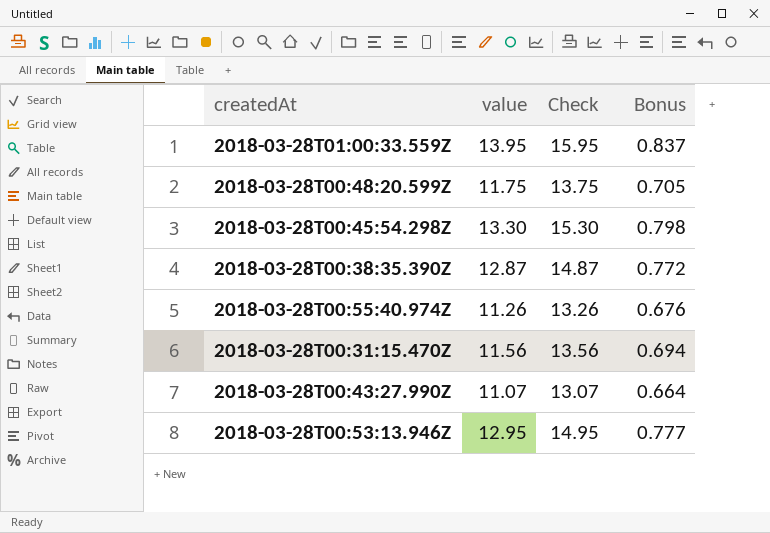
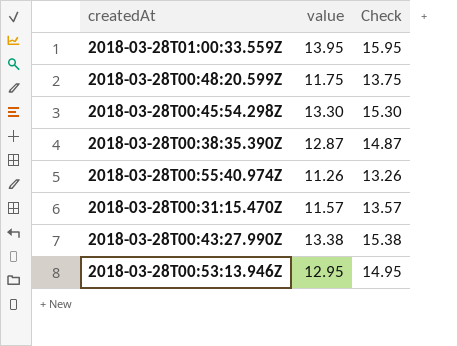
column Bonus | formula: [value] * 0.06 -> none
2018-03-28T00:31:15.470Z | value: 11.56 -> 11.57
2018-03-28T00:31:15.470Z | Check: 13.56 -> 13.57
2018-03-28T00:43:27.990Z | value: 11.07 -> 13.38
2018-03-28T00:43:27.990Z | Check: 13.07 -> 15.38

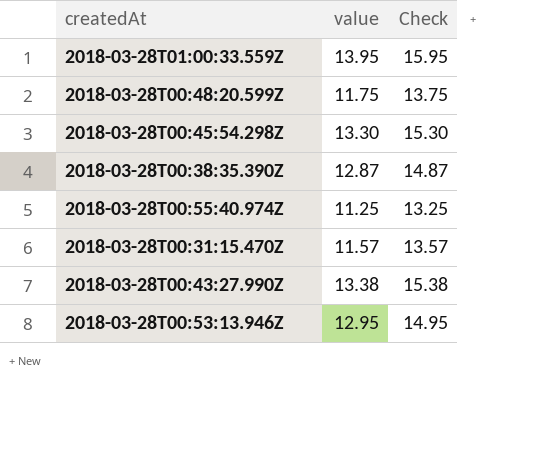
2018-03-28T00:55:40.974Z | value: 11.26 -> 11.25
2018-03-28T00:55:40.974Z | Check: 13.26 -> 13.25

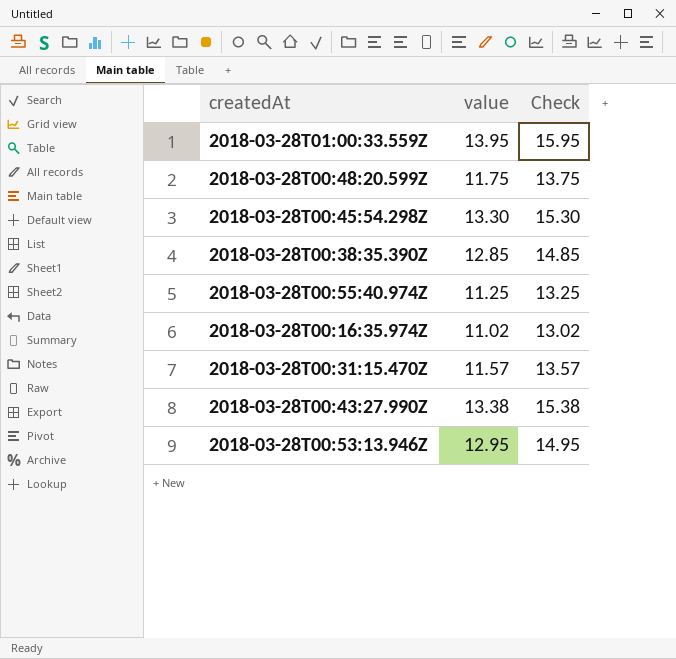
2018-03-28T00:38:35.390Z | value: 12.87 -> 12.85
2018-03-28T00:38:35.390Z | Check: 14.87 -> 14.85
row 2018-03-28T00:16:35.974Z: none -> 11.02 | 13.02

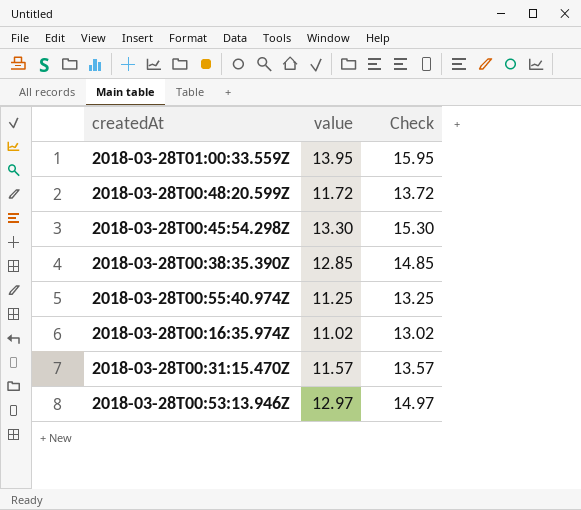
row 2018-03-28T00:43:27.990Z: 13.38 | 15.38 -> none
2018-03-28T00:48:20.599Z | value: 11.75 -> 11.72
2018-03-28T00:48:20.599Z | Check: 13.75 -> 13.72
2018-03-28T00:53:13.946Z | value: 12.95 -> 12.97
2018-03-28T00:53:13.946Z | Check: 14.95 -> 14.97

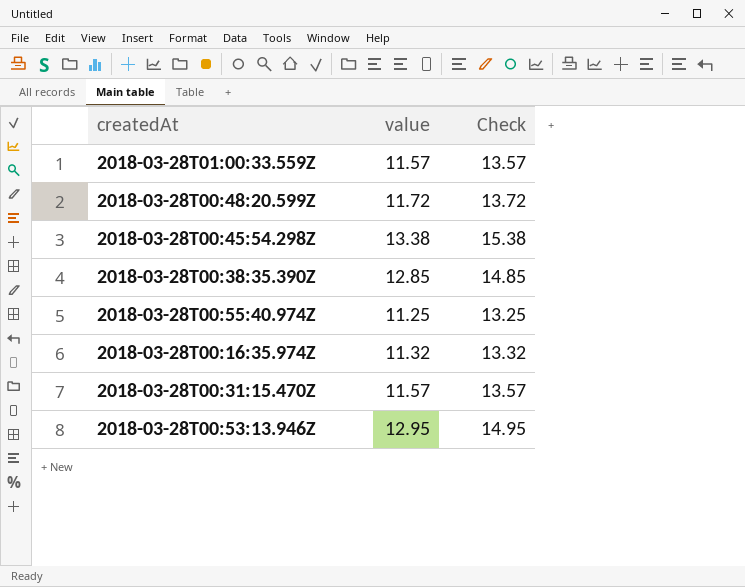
2018-03-28T01:00:33.559Z | value: 13.95 -> 11.57
2018-03-28T01:00:33.559Z | Check: 15.95 -> 13.57
2018-03-28T00:45:54.298Z | value: 13.30 -> 13.38
2018-03-28T00:45:54.298Z | Check: 15.30 -> 15.38
2018-03-28T00:16:35.974Z | value: 11.02 -> 11.32
2018-03-28T00:16:35.974Z | Check: 13.02 -> 13.32
2018-03-28T00:53:13.946Z | value: 12.97 -> 12.95
2018-03-28T00:53:13.946Z | Check: 14.97 -> 14.95

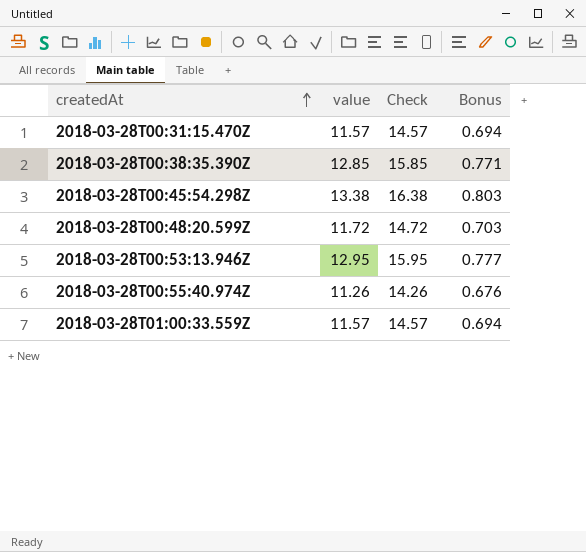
row order: none -> createdAt ascending
column Check | formula: [value] + 2 -> [value] + 3
column Bonus | formula: none -> [value] * 0.06
row 2018-03-28T00:16:35.974Z: 11.32 | 13.32 -> none
2018-03-28T00:55:40.974Z | value: 11.25 -> 11.26

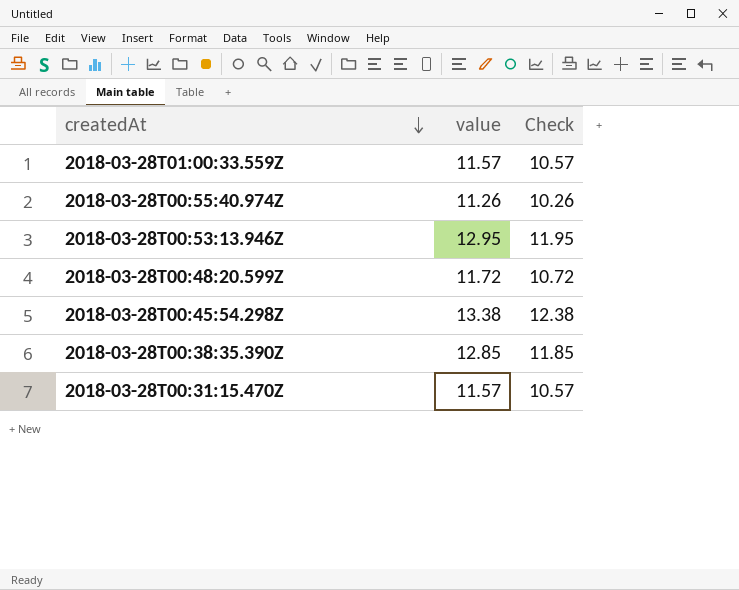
row order: createdAt ascending -> createdAt descending
column Bonus | formula: [value] * 0.06 -> none
column Check | formula: [value] + 3 -> [value] - 1

